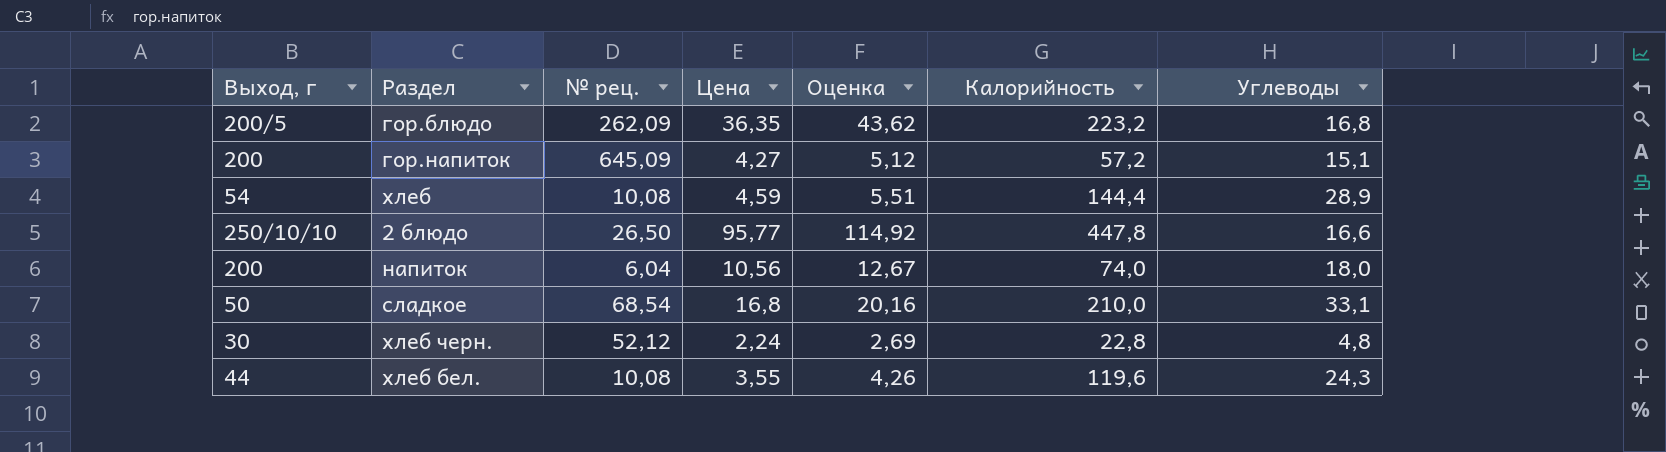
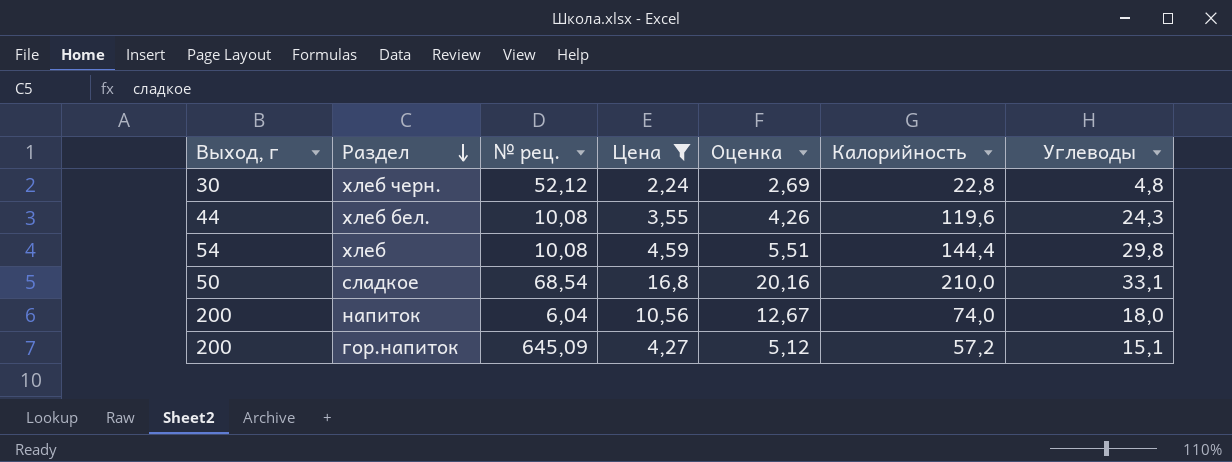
filter: none -> Цена <= 16,8
row order: none -> Раздел descending
хлеб | Углеводы: 28,9 -> 29,8

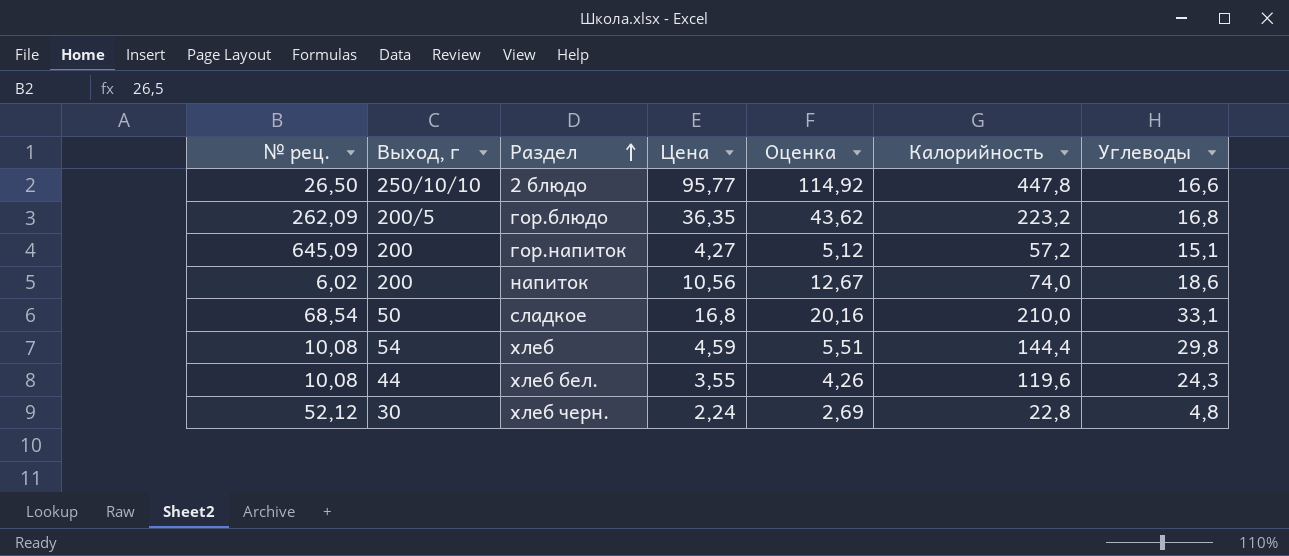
filter: Цена <= 16,8 -> none
row order: Раздел descending -> Раздел ascending
column № рец. | position: 3 -> 1
напиток | № рец.: 6,04 -> 6,02
напиток | Углеводы: 18,0 -> 18,6

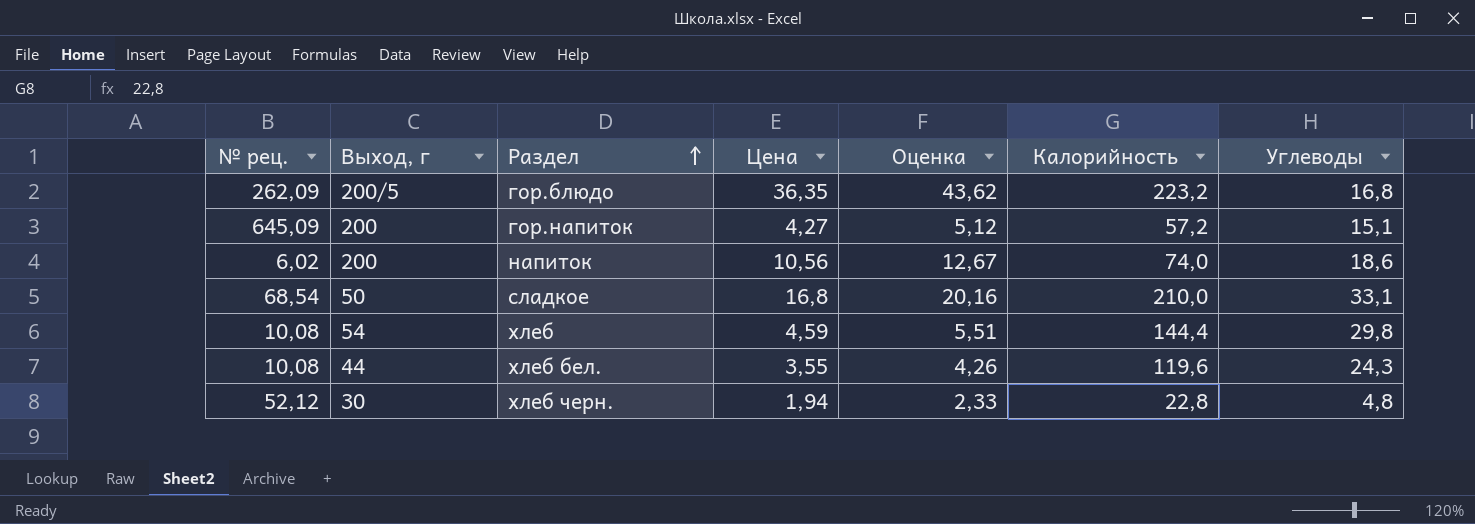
row 2 блюдо: 26,50 | 250/10/10 | 95,77 | 114,92 | 447,8 | 16,6 -> none
хлеб черн. | Цена: 2,24 -> 1,94
хлеб черн. | Оценка: 2,69 -> 2,33

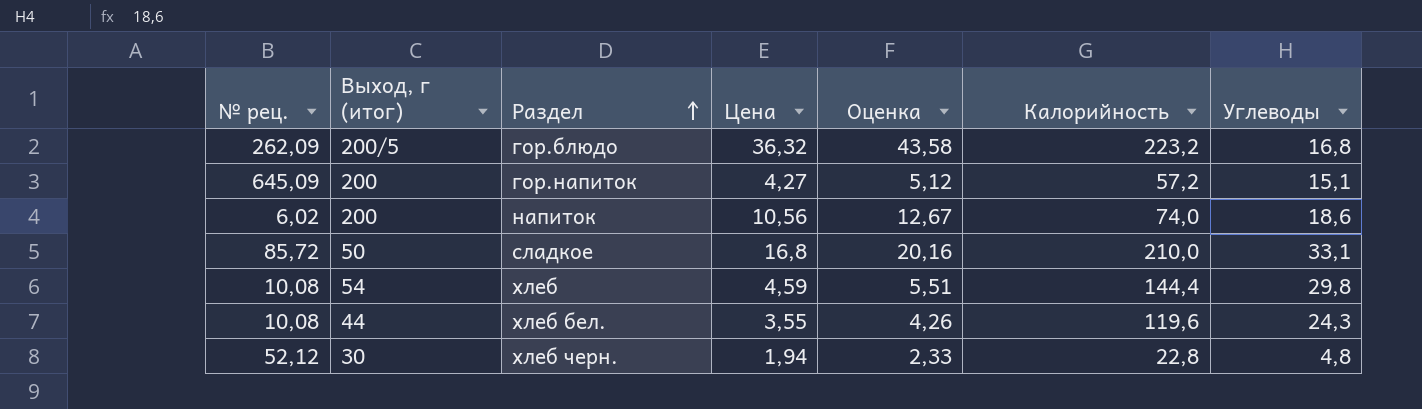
column name: Выход, г -> Выход, г (итог)
гор.блюдо | Цена: 36,35 -> 36,32
гор.блюдо | Оценка: 43,62 -> 43,58
сладкое | № рец.: 68,54 -> 85,72

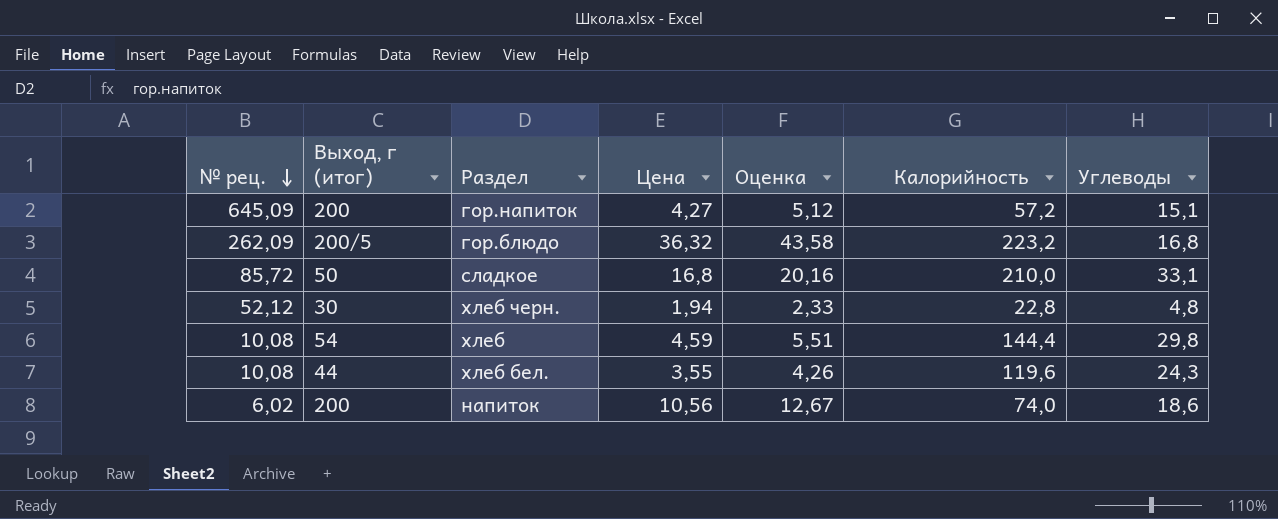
row order: Раздел ascending -> № рец. descending

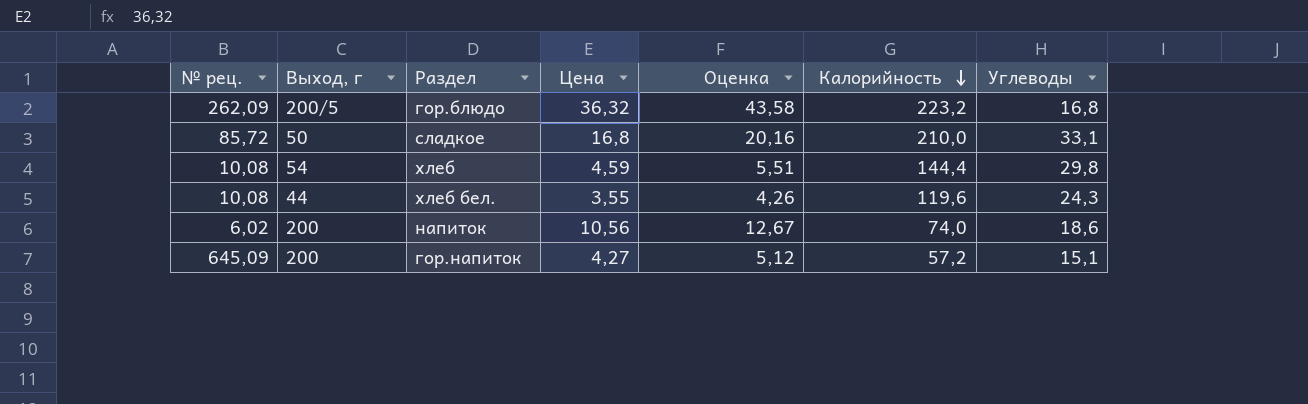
row order: № рец. descending -> Калорийность descending
column name: Выход, г (итог) -> Выход, г
row хлеб черн.: 52,12 | 30 | 1,94 | 2,33 | 22,8 | 4,8 -> none

